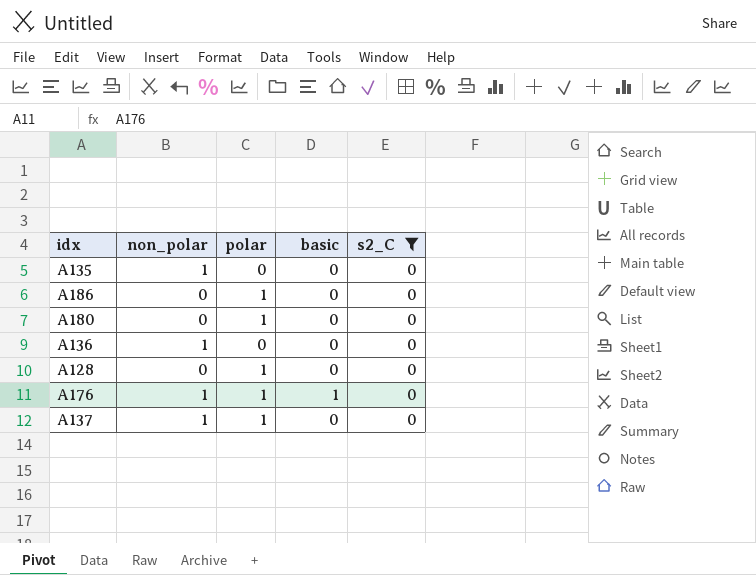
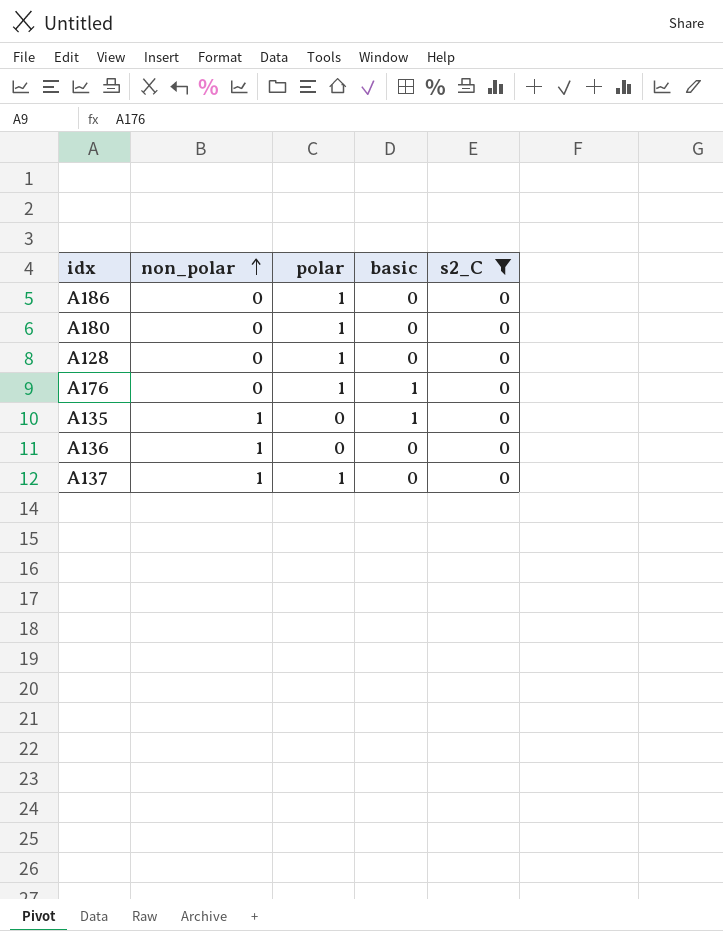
row order: none -> non_polar ascending
A176 | non_polar: 1 -> 0
A135 | basic: 0 -> 1

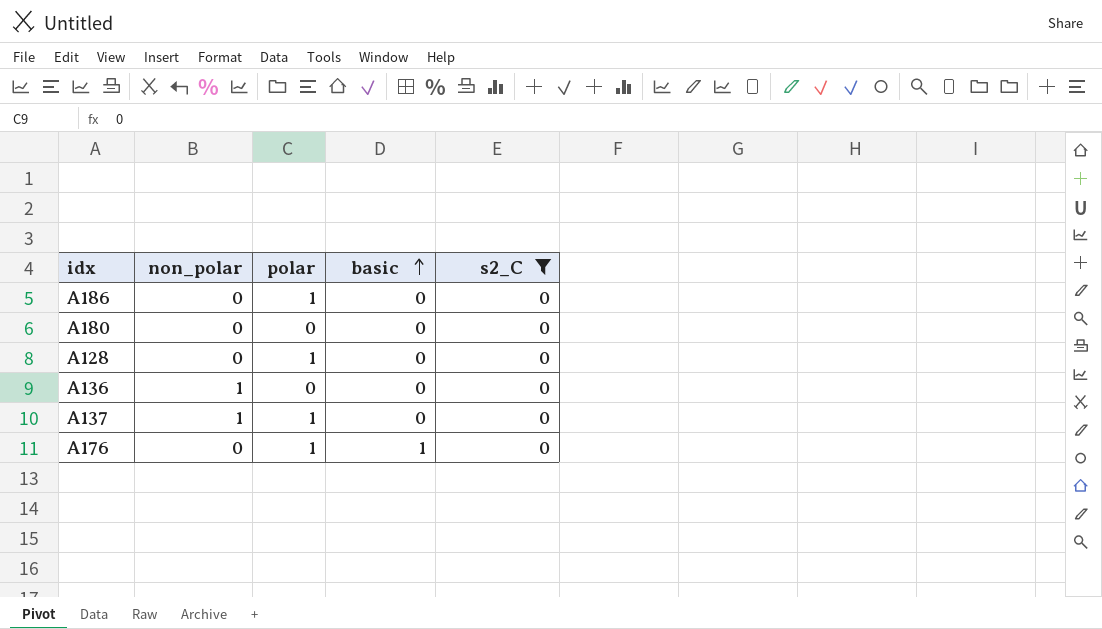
row order: non_polar ascending -> basic ascending
row A135: 1 | 0 | 1 | 0 -> none
A180 | polar: 1 -> 0

